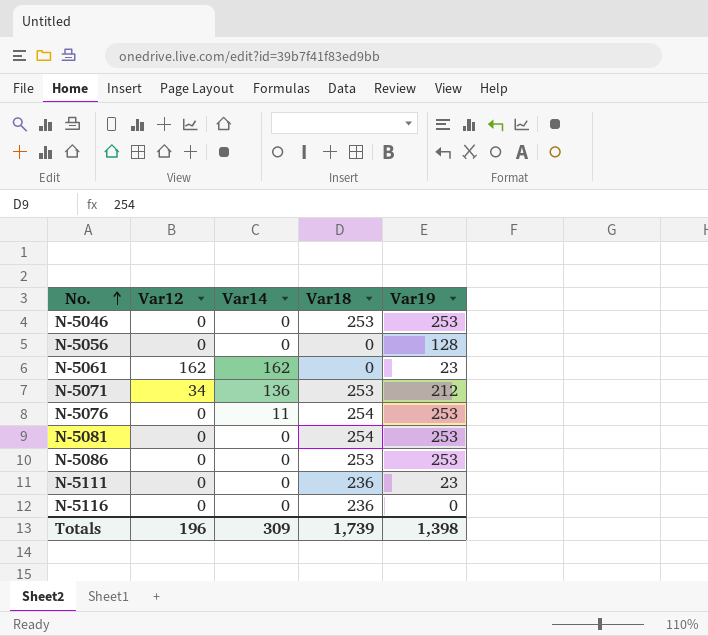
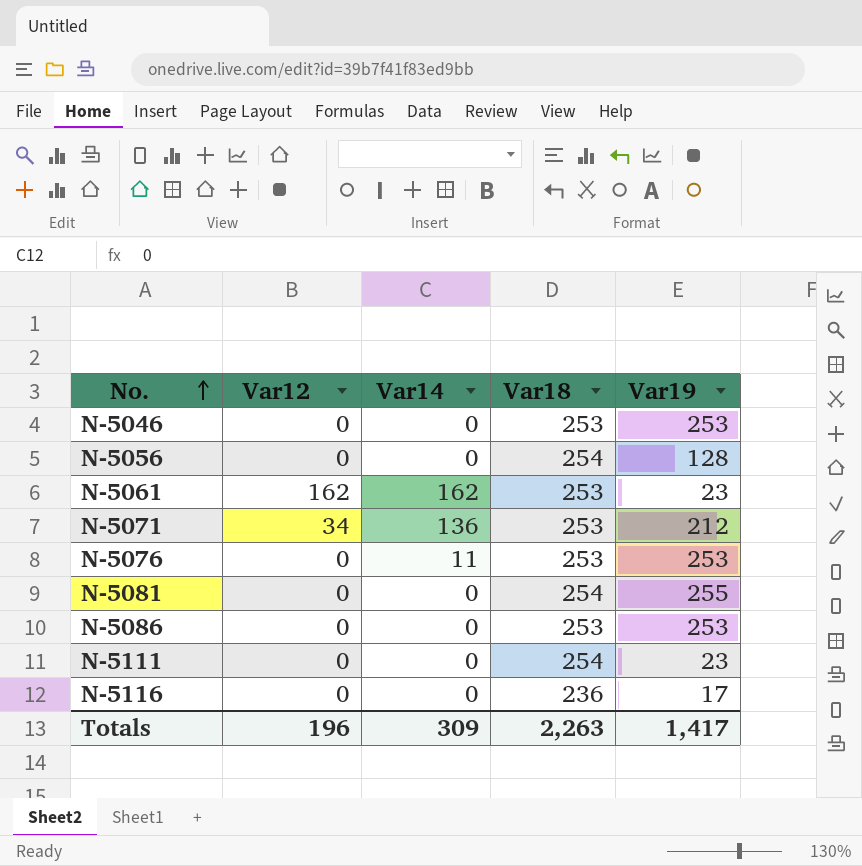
N-5056 | Var18: 0 -> 254
N-5061 | Var18: 0 -> 253
N-5076 | Var18: 254 -> 253
N-5081 | Var19: 253 -> 255
N-5111 | Var18: 236 -> 254
N-5116 | Var19: 0 -> 17
Totals | Var18: 1,739 -> 2,263
Totals | Var19: 1,398 -> 1,417

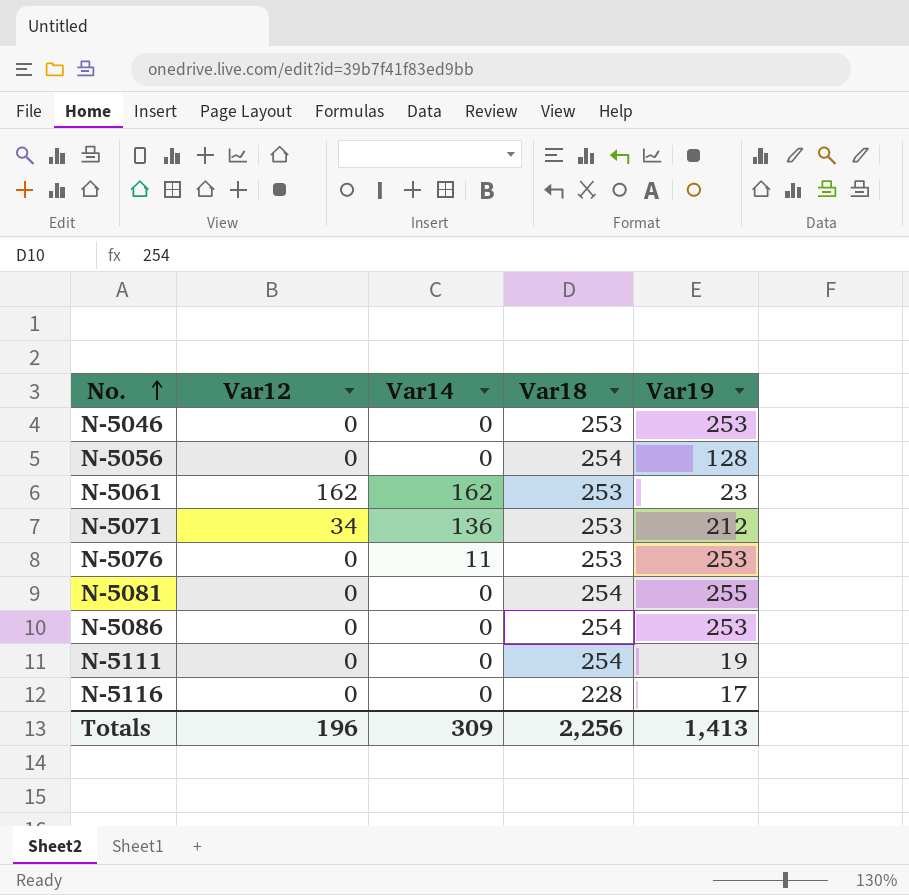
N-5086 | Var18: 253 -> 254
N-5111 | Var19: 23 -> 19
N-5116 | Var18: 236 -> 228
Totals | Var18: 2,263 -> 2,256
Totals | Var19: 1,417 -> 1,413

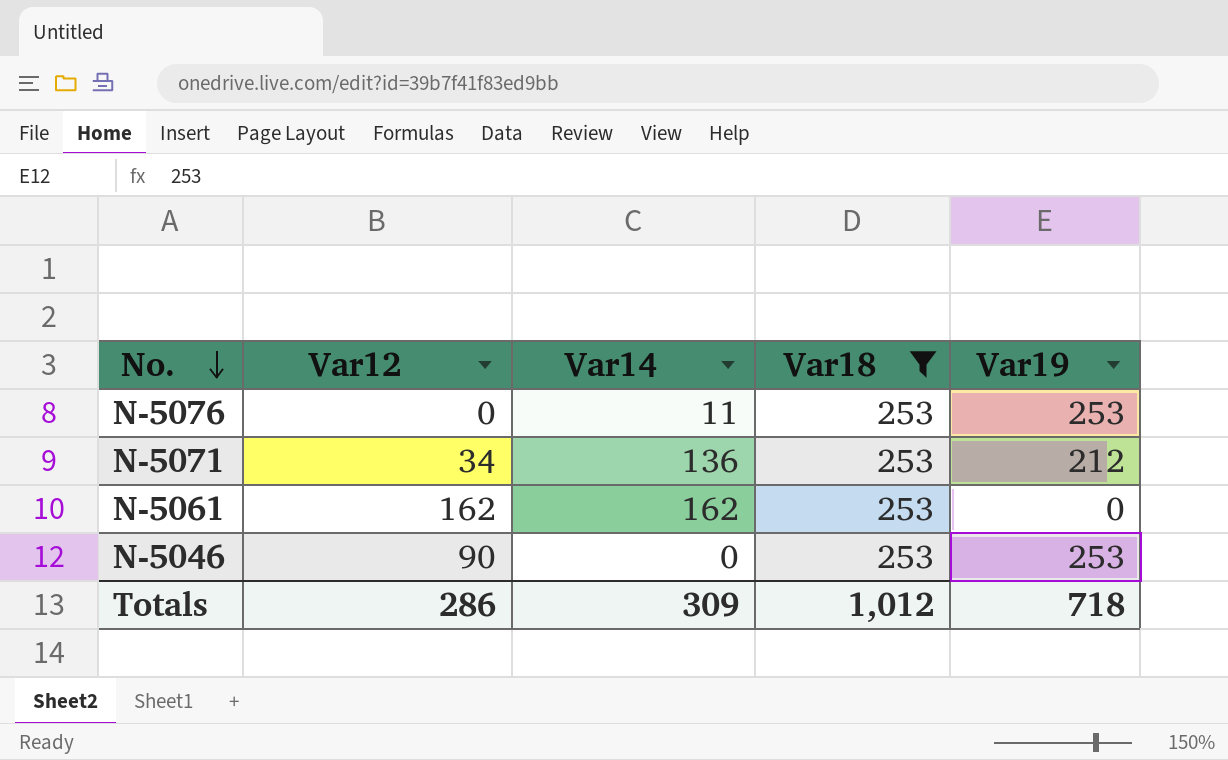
filter: none -> Var18 = 253
row order: No. ascending -> No. descending
N-5061 | Var19: 23 -> 0
N-5046 | Var12: 0 -> 90
Totals | Var12: 196 -> 286
Totals | Var18: 2,256 -> 1,012
Totals | Var19: 1,413 -> 718

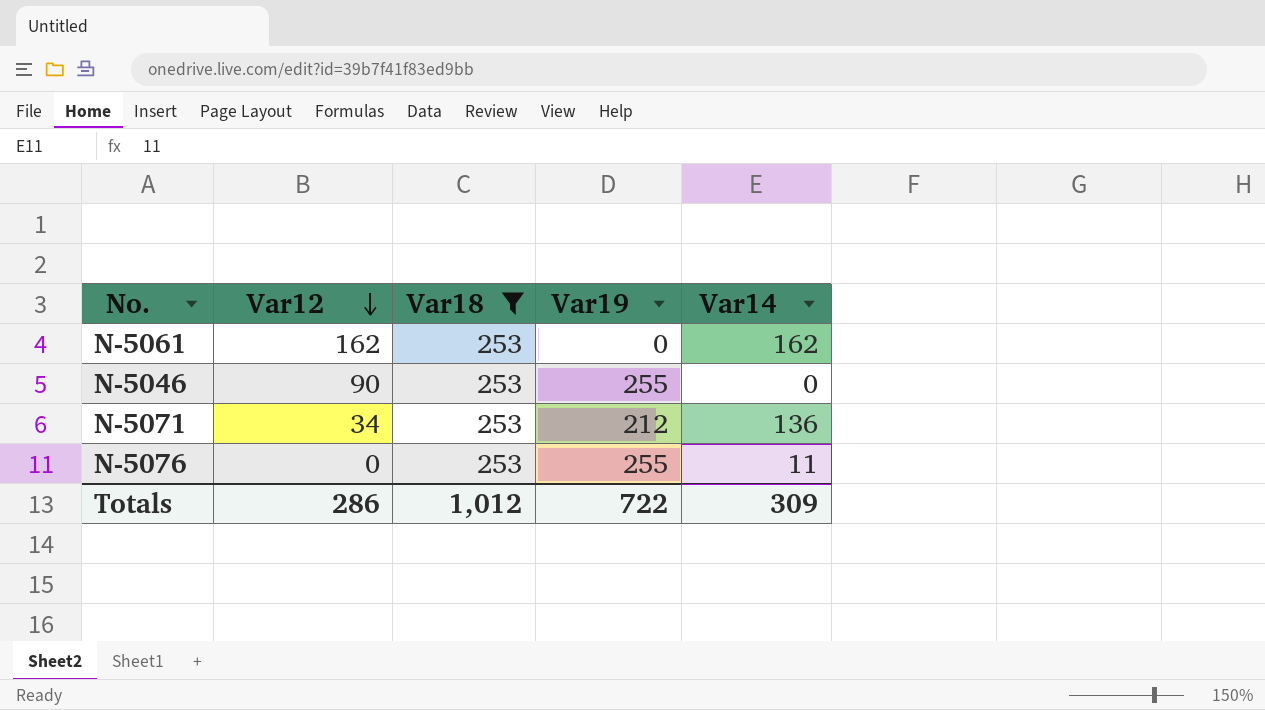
row order: No. descending -> Var12 descending
column Var14 | position: 3 -> 5
N-5046 | Var19: 253 -> 255
N-5076 | Var19: 253 -> 255
Totals | Var19: 718 -> 722

